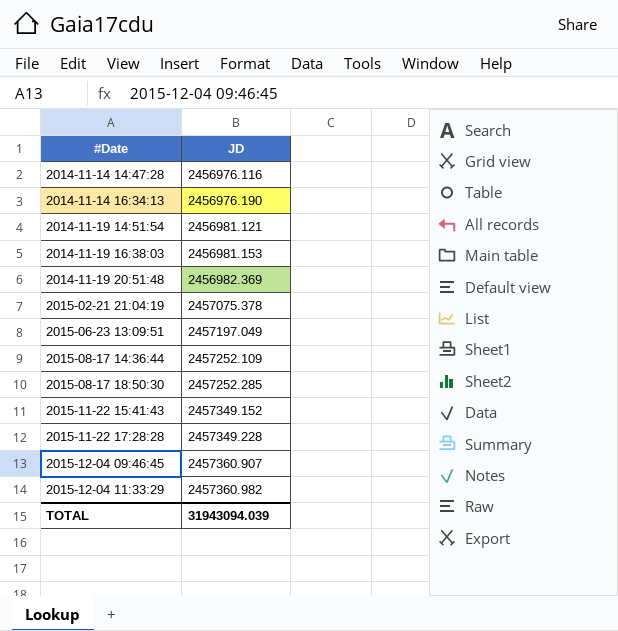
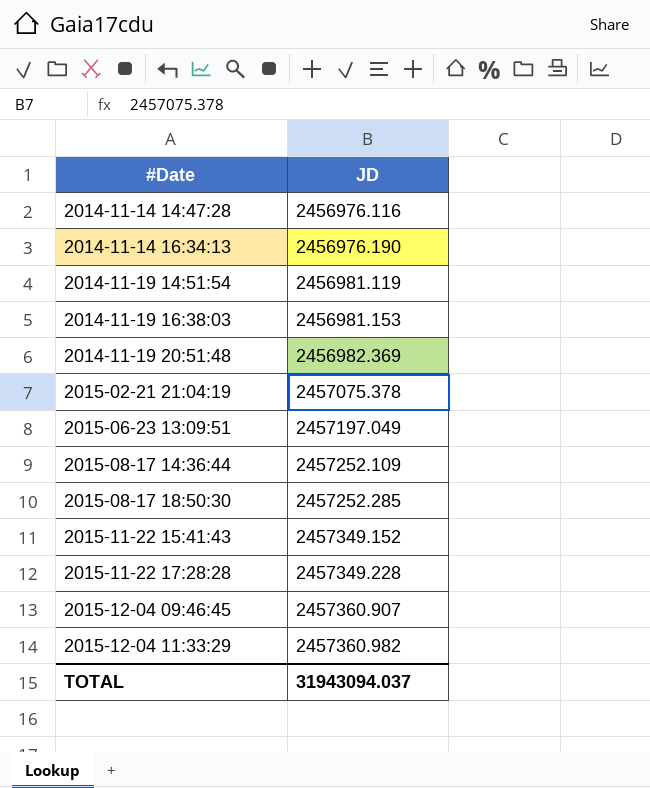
2014-11-19 14:51:54 | JD: 2456981.121 -> 2456981.119
TOTAL | JD: 31943094.039 -> 31943094.037

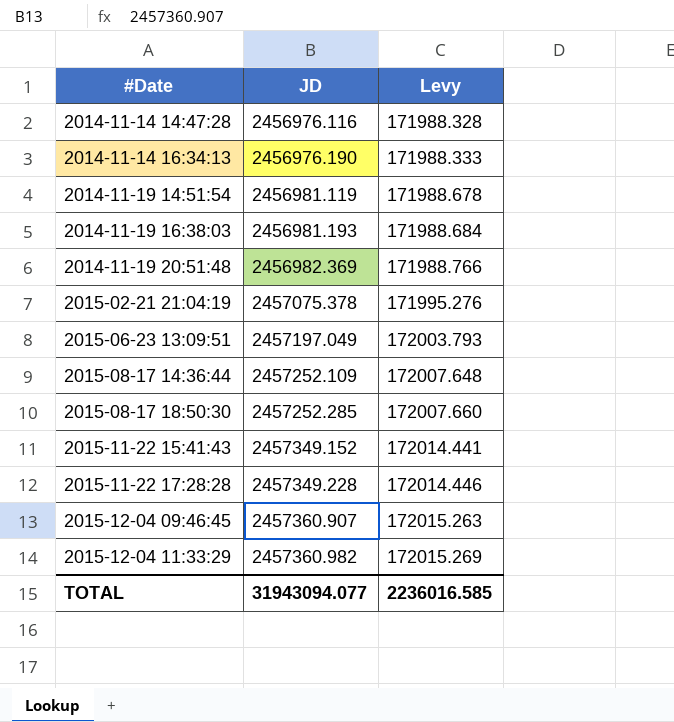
column Levy | formula: none -> [JD] * 0.07
2014-11-19 16:38:03 | JD: 2456981.153 -> 2456981.193
TOTAL | JD: 31943094.037 -> 31943094.077

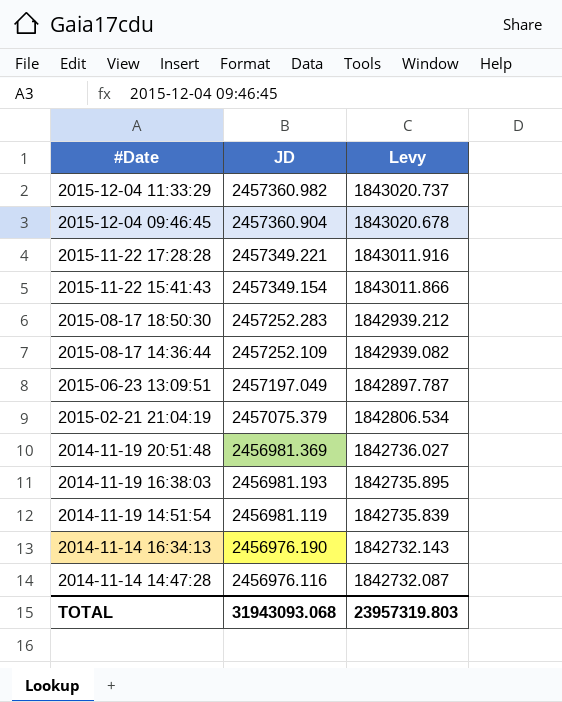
row order: #Date ascending -> #Date descending
column Levy | formula: [JD] * 0.07 -> [JD] * 0.75
2015-12-04 09:46:45 | JD: 2457360.907 -> 2457360.904
2015-11-22 17:28:28 | JD: 2457349.228 -> 2457349.221
2015-11-22 15:41:43 | JD: 2457349.152 -> 2457349.154
2015-08-17 18:50:30 | JD: 2457252.285 -> 2457252.283
2015-02-21 21:04:19 | JD: 2457075.378 -> 2457075.379
2014-11-19 20:51:48 | JD: 2456982.369 -> 2456981.369
TOTAL | JD: 31943094.077 -> 31943093.068
TOTAL | Levy: 2236016.585 -> 23957319.803

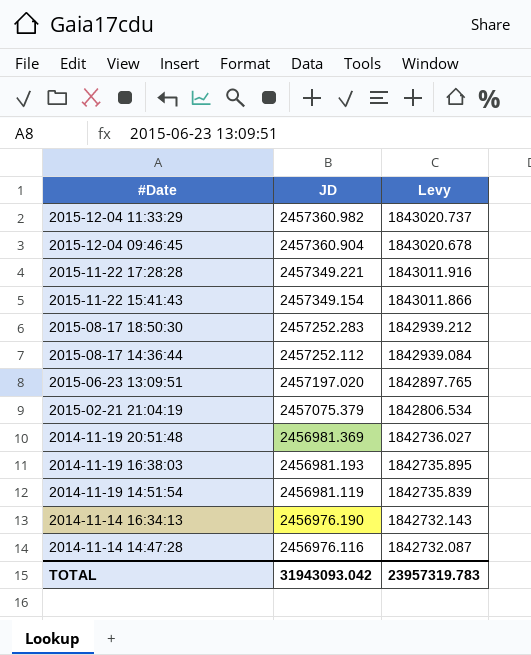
2015-08-17 14:36:44 | JD: 2457252.109 -> 2457252.112
2015-08-17 14:36:44 | Levy: 1842939.082 -> 1842939.084
2015-06-23 13:09:51 | JD: 2457197.049 -> 2457197.020
2015-06-23 13:09:51 | Levy: 1842897.787 -> 1842897.765
TOTAL | JD: 31943093.068 -> 31943093.042
TOTAL | Levy: 23957319.803 -> 23957319.783

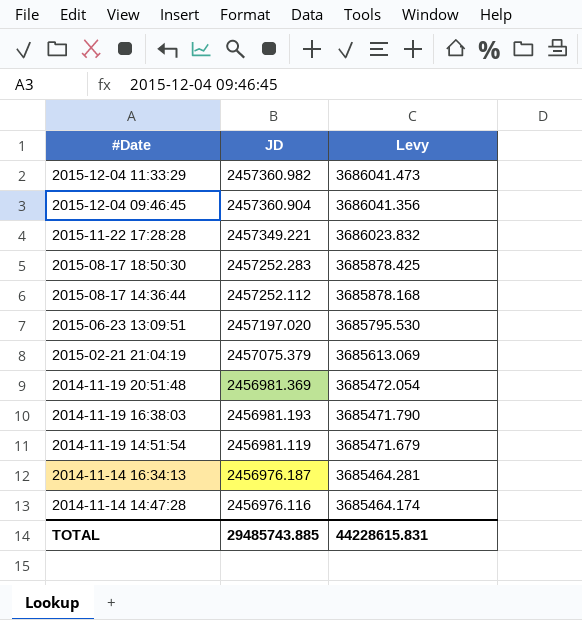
column Levy | formula: [JD] * 0.75 -> [JD] * 1.5
row 2015-11-22 15:41:43: 2457349.154 | 1843011.866 -> none
2014-11-14 16:34:13 | JD: 2456976.190 -> 2456976.187
TOTAL | JD: 31943093.042 -> 29485743.885
TOTAL | Levy: 23957319.783 -> 44228615.831

